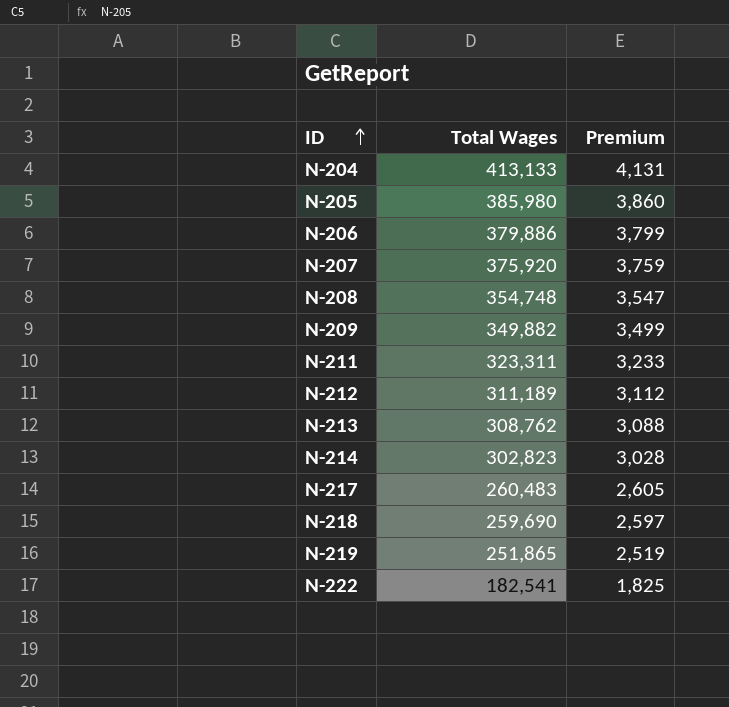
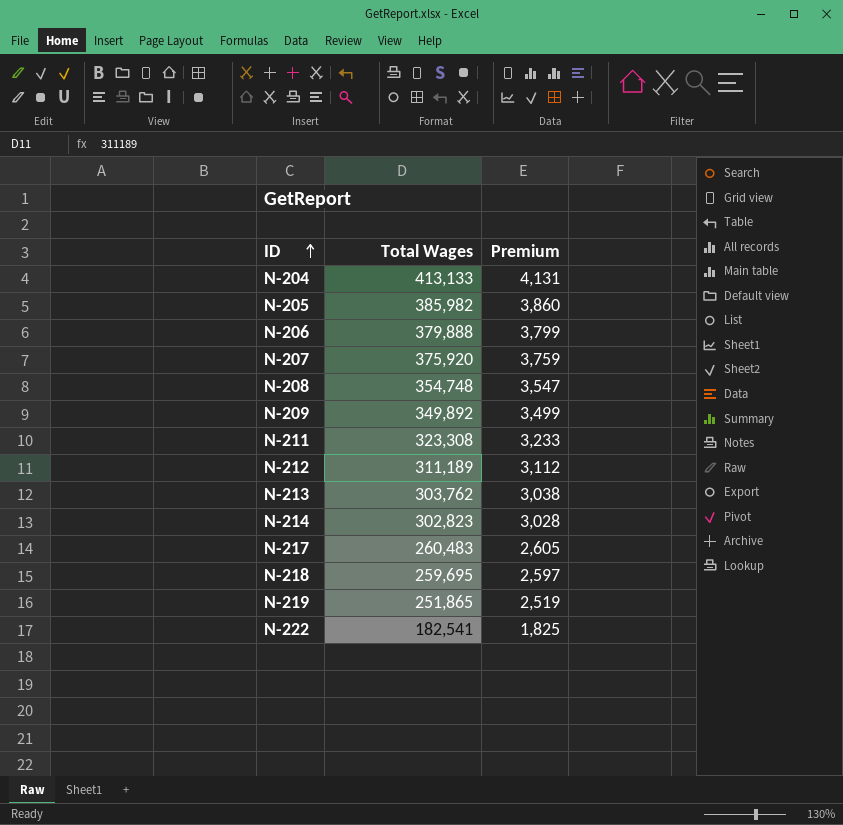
N-205 | Total Wages: 385,980 -> 385,982
N-206 | Total Wages: 379,886 -> 379,888
N-209 | Total Wages: 349,882 -> 349,892
N-211 | Total Wages: 323,311 -> 323,308
N-213 | Total Wages: 308,762 -> 303,762
N-213 | Premium: 3,088 -> 3,038
N-218 | Total Wages: 259,690 -> 259,695

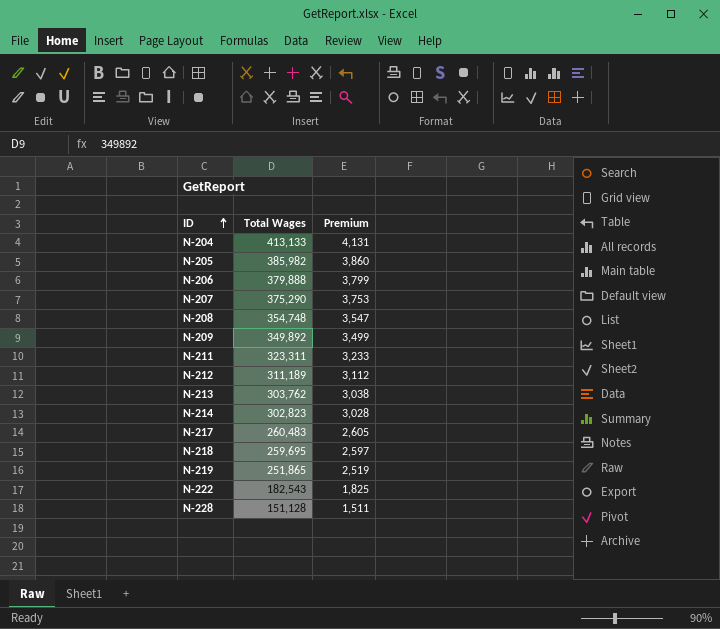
N-207 | Total Wages: 375,920 -> 375,290
N-207 | Premium: 3,759 -> 3,753
N-211 | Total Wages: 323,308 -> 323,311
N-222 | Total Wages: 182,541 -> 182,543
row N-228: none -> 151,128 | 1,511

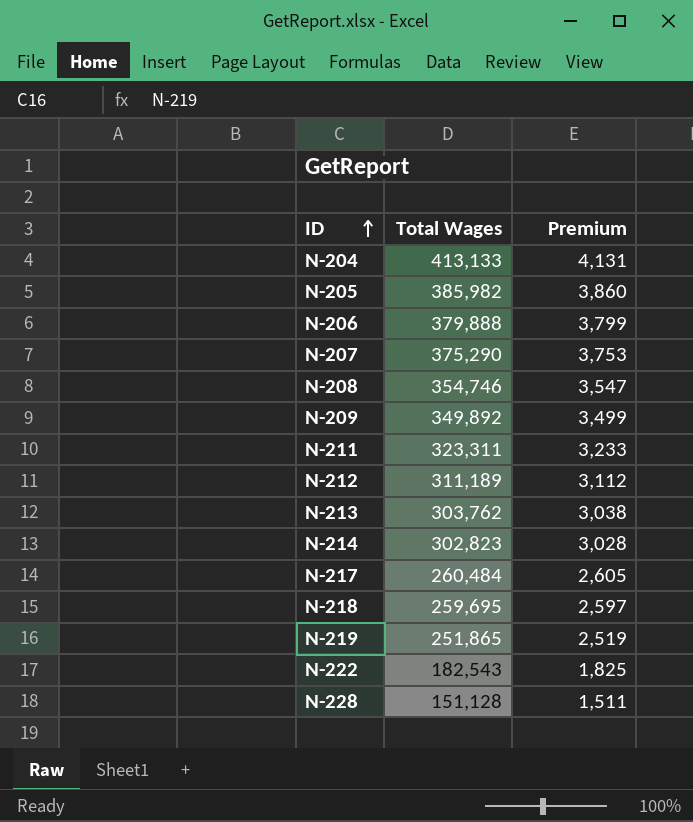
N-208 | Total Wages: 354,748 -> 354,746
N-217 | Total Wages: 260,483 -> 260,484

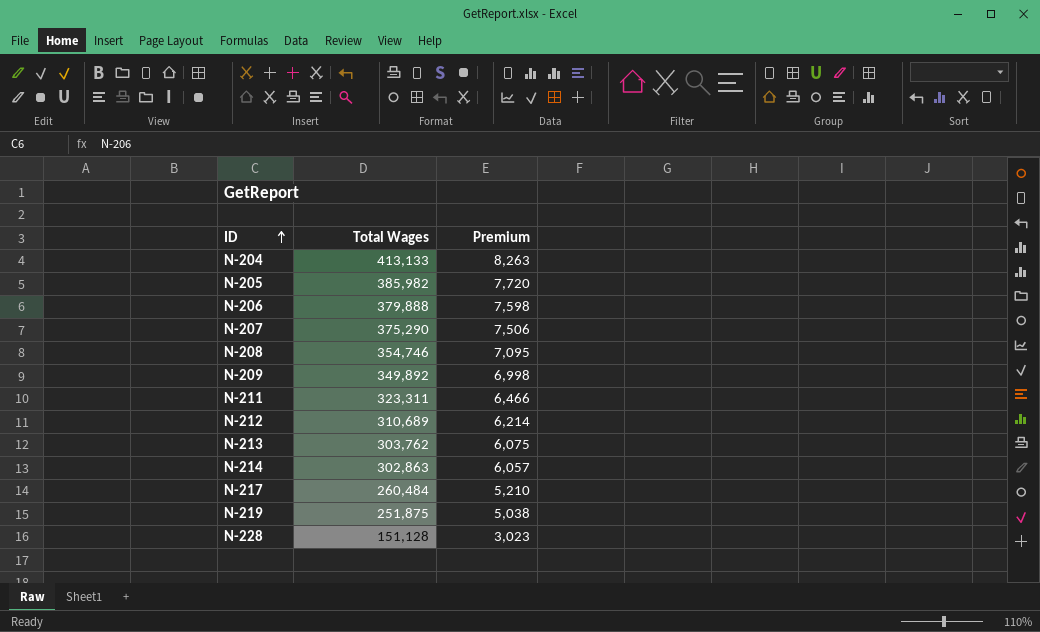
column Premium | formula: [Total Wages] * 0.01 -> [Total Wages] * 0.02
row N-218: 259,695 | 2,597 -> none
row N-222: 182,543 | 1,825 -> none
N-212 | Total Wages: 311,189 -> 310,689
N-214 | Total Wages: 302,823 -> 302,863
N-219 | Total Wages: 251,865 -> 251,875

